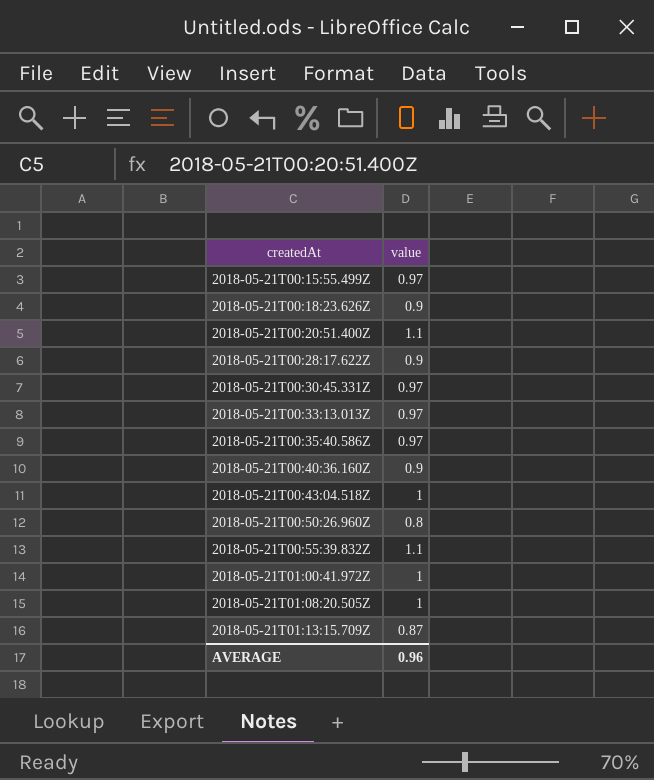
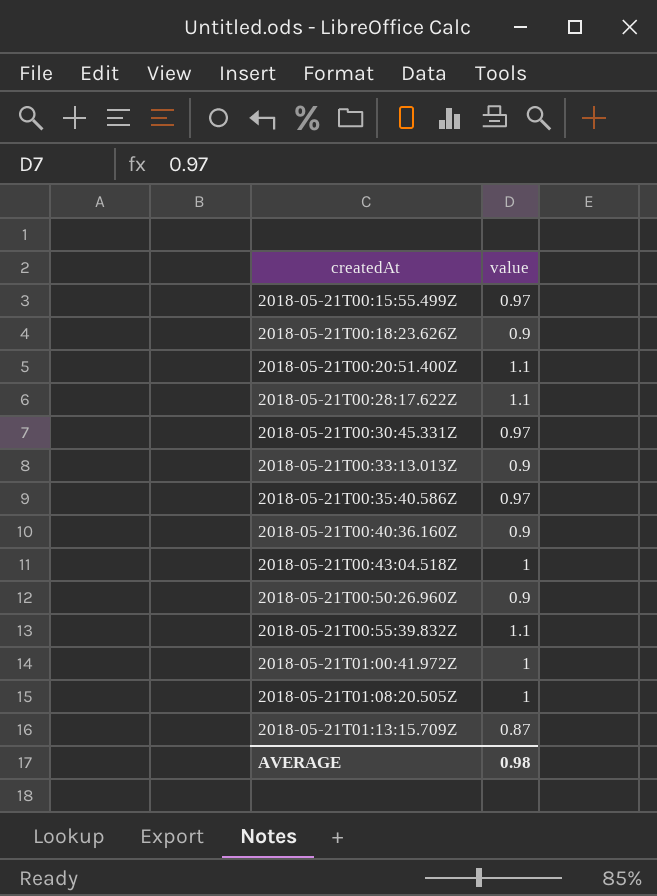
2018-05-21T00:28:17.622Z | value: 0.9 -> 1.1
2018-05-21T00:33:13.013Z | value: 0.97 -> 0.9
2018-05-21T00:50:26.960Z | value: 0.8 -> 0.9
AVERAGE | value: 0.96 -> 0.98

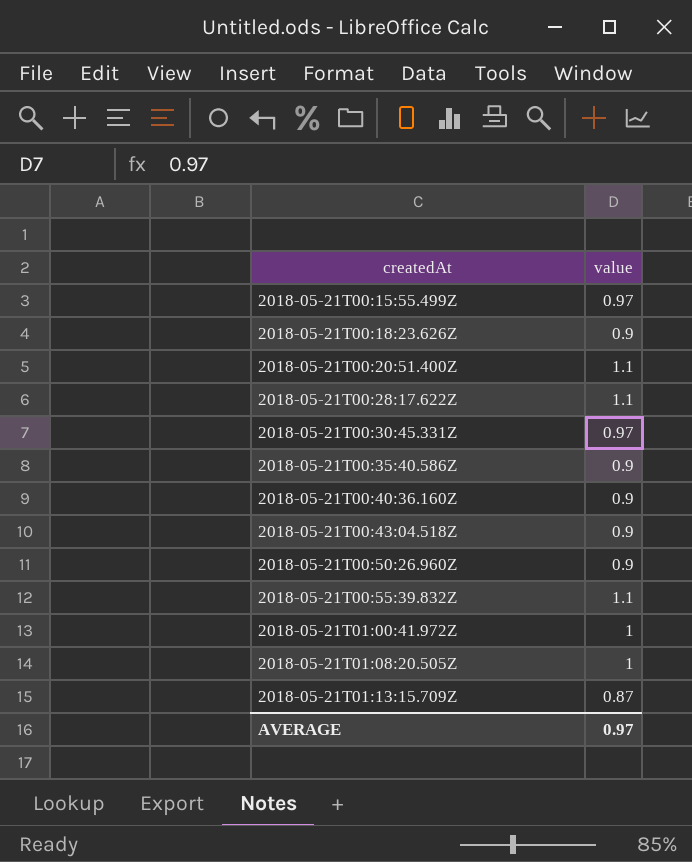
row 2018-05-21T00:33:13.013Z: 0.9 -> none
2018-05-21T00:35:40.586Z | value: 0.97 -> 0.9
2018-05-21T00:43:04.518Z | value: 1 -> 0.9
AVERAGE | value: 0.98 -> 0.97

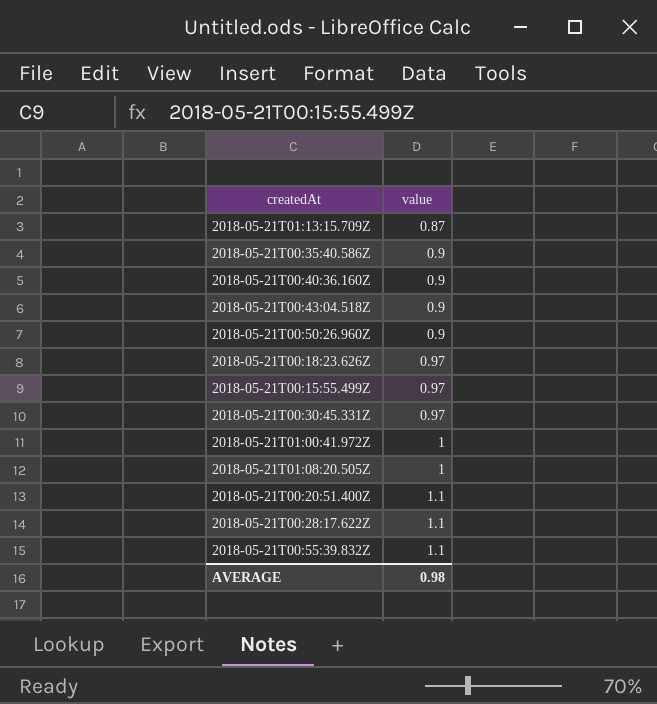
row order: createdAt ascending -> value ascending
2018-05-21T00:18:23.626Z | value: 0.9 -> 0.97
AVERAGE | value: 0.97 -> 0.98

